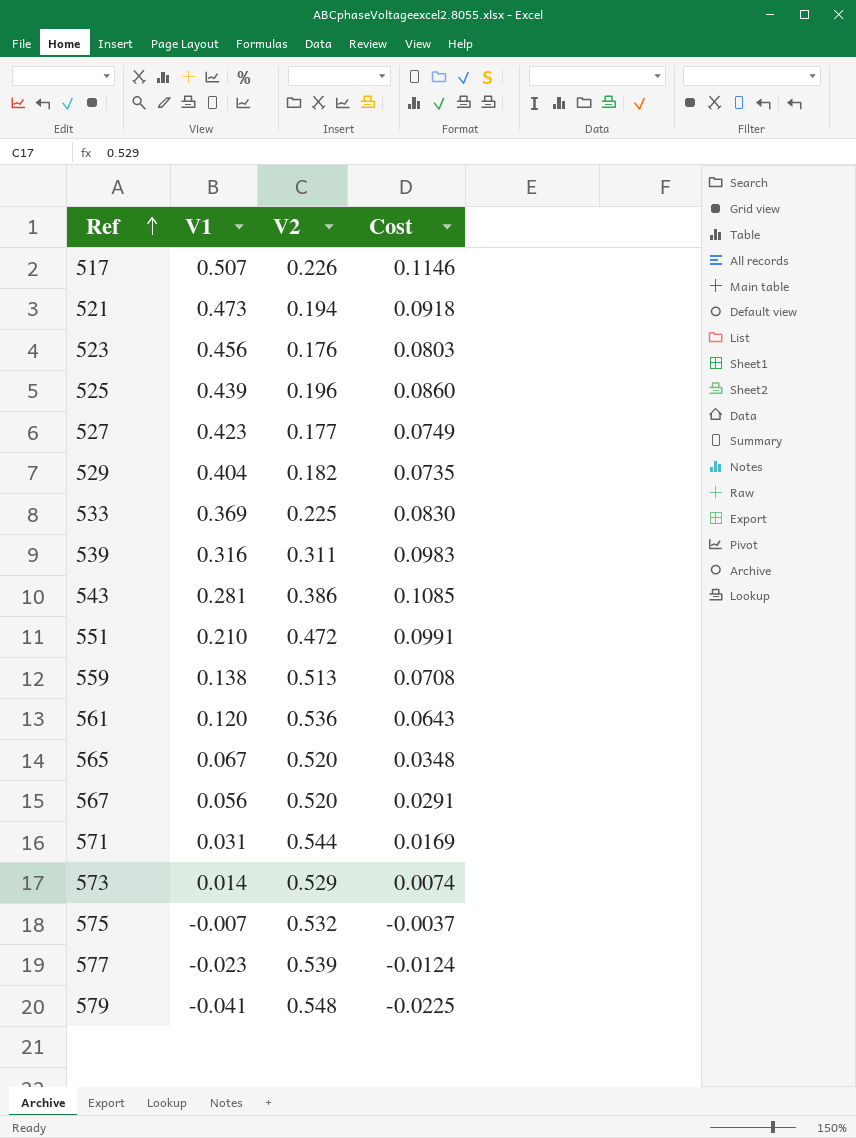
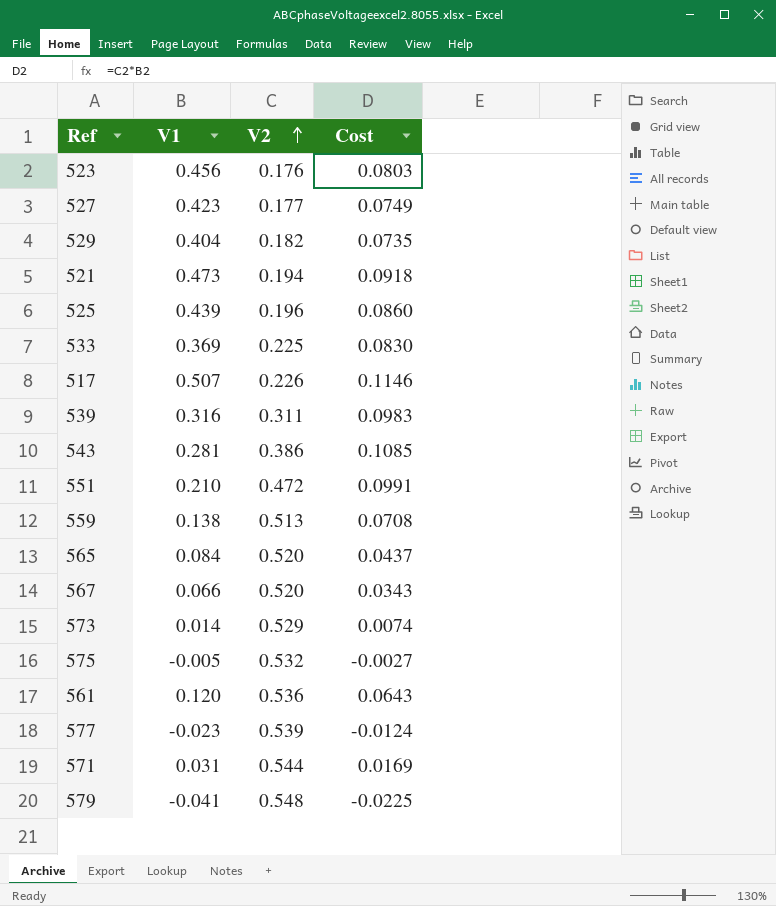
row order: Ref ascending -> V2 ascending
565 | V1: 0.067 -> 0.084
565 | Cost: 0.0348 -> 0.0437
567 | V1: 0.056 -> 0.066
567 | Cost: 0.0291 -> 0.0343
575 | V1: -0.007 -> -0.005
575 | Cost: -0.0037 -> -0.0027

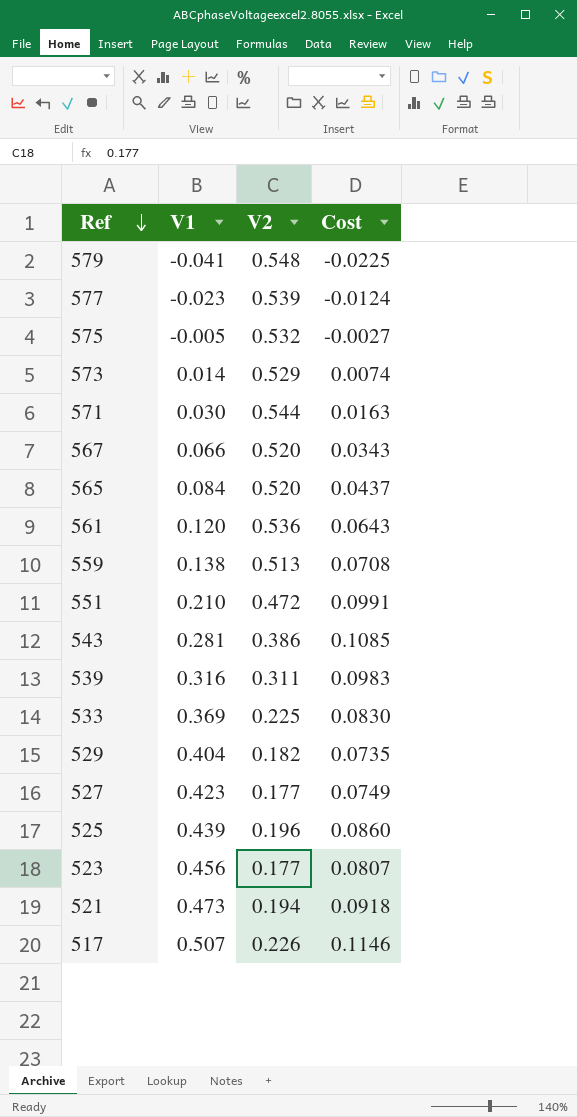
row order: V2 ascending -> Ref descending
571 | V1: 0.031 -> 0.030
571 | Cost: 0.0169 -> 0.0163
523 | V2: 0.176 -> 0.177
523 | Cost: 0.0803 -> 0.0807

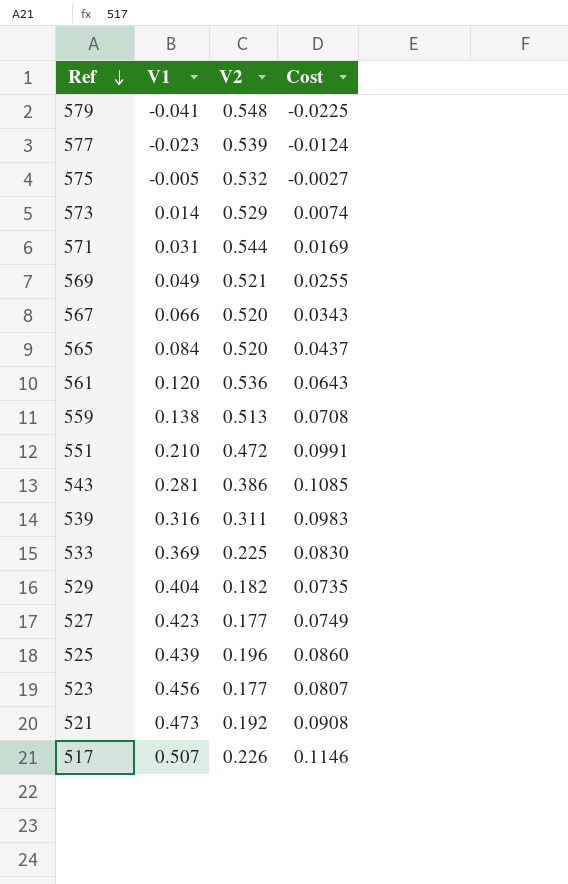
571 | V1: 0.030 -> 0.031
571 | Cost: 0.0163 -> 0.0169
row 569: none -> 0.049 | 0.521 | 0.0255
521 | V2: 0.194 -> 0.192
521 | Cost: 0.0918 -> 0.0908

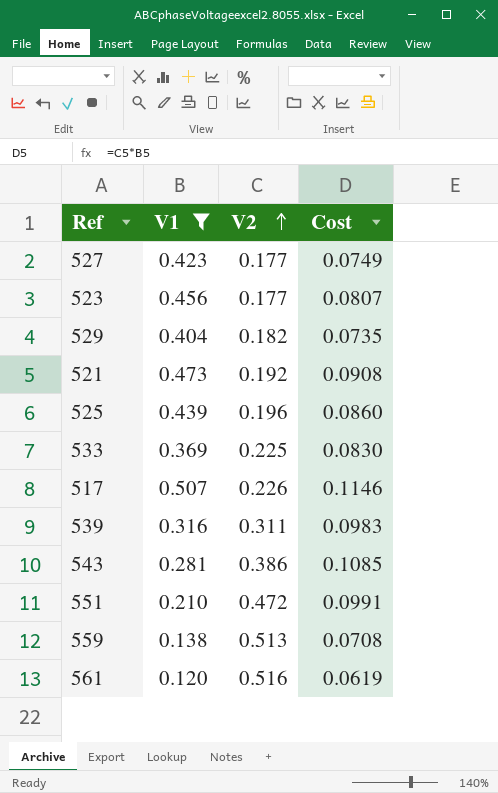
filter: none -> V1 >= 0.120
row order: Ref descending -> V2 ascending
561 | V2: 0.536 -> 0.516
561 | Cost: 0.0643 -> 0.0619

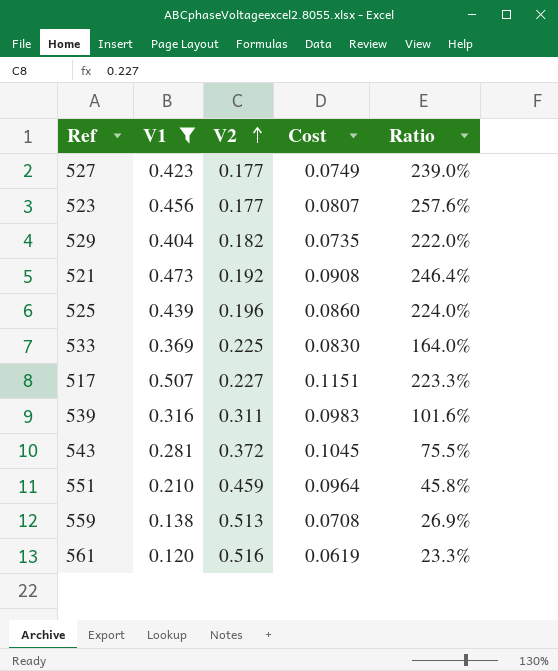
column Ratio | formula: none -> [V1] / [V2]
517 | V2: 0.226 -> 0.227
517 | Cost: 0.1146 -> 0.1151
543 | V2: 0.386 -> 0.372
543 | Cost: 0.1085 -> 0.1045
551 | V2: 0.472 -> 0.459
551 | Cost: 0.0991 -> 0.0964

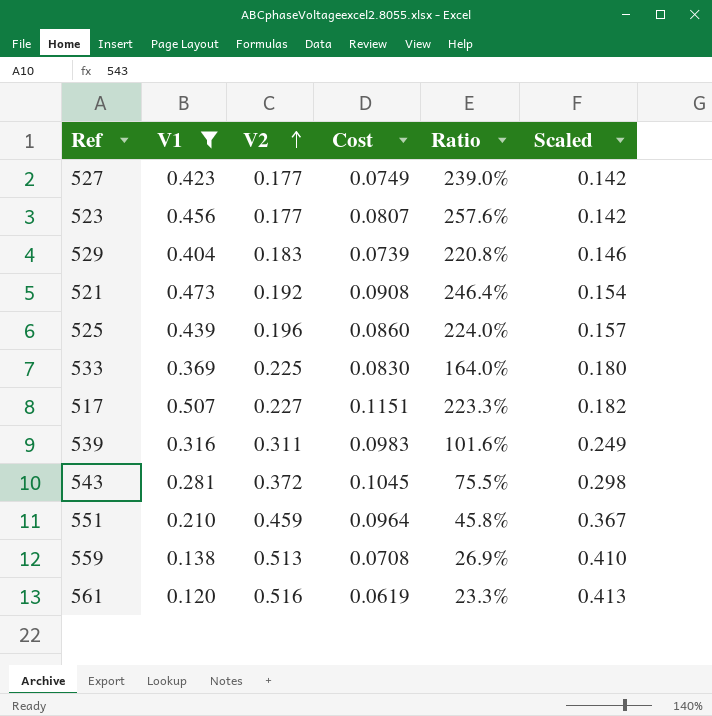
column Scaled | formula: none -> [V2] * 0.8
529 | V2: 0.182 -> 0.183
529 | Cost: 0.0735 -> 0.0739
529 | Ratio: 222.0% -> 220.8%

